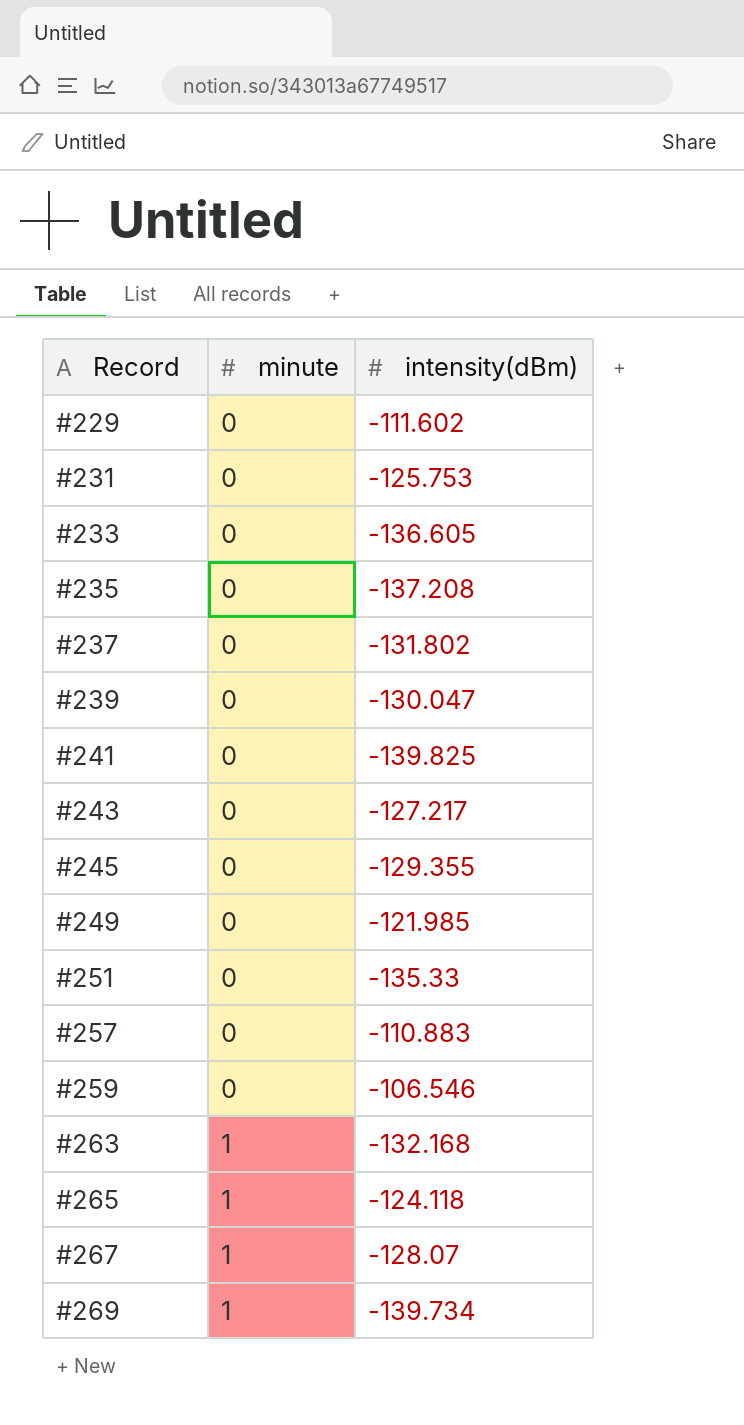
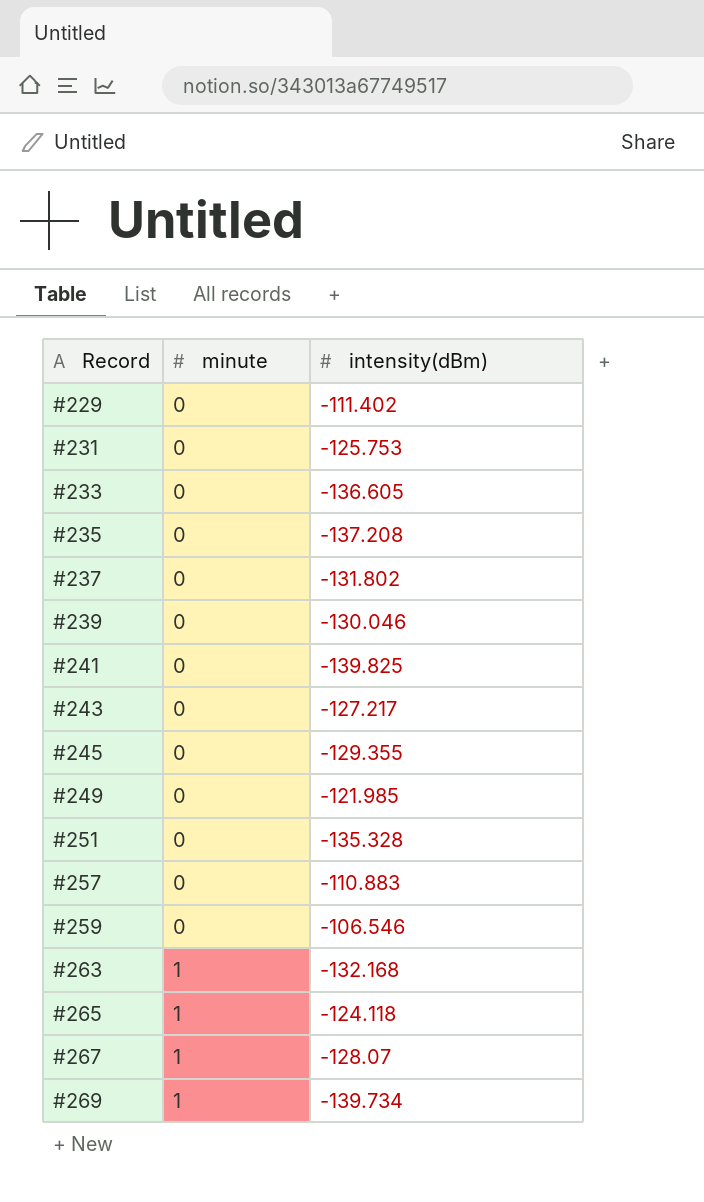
#229 | intensity(dBm): -111.602 -> -111.402
#239 | intensity(dBm): -130.047 -> -130.046
#251 | intensity(dBm): -135.33 -> -135.328

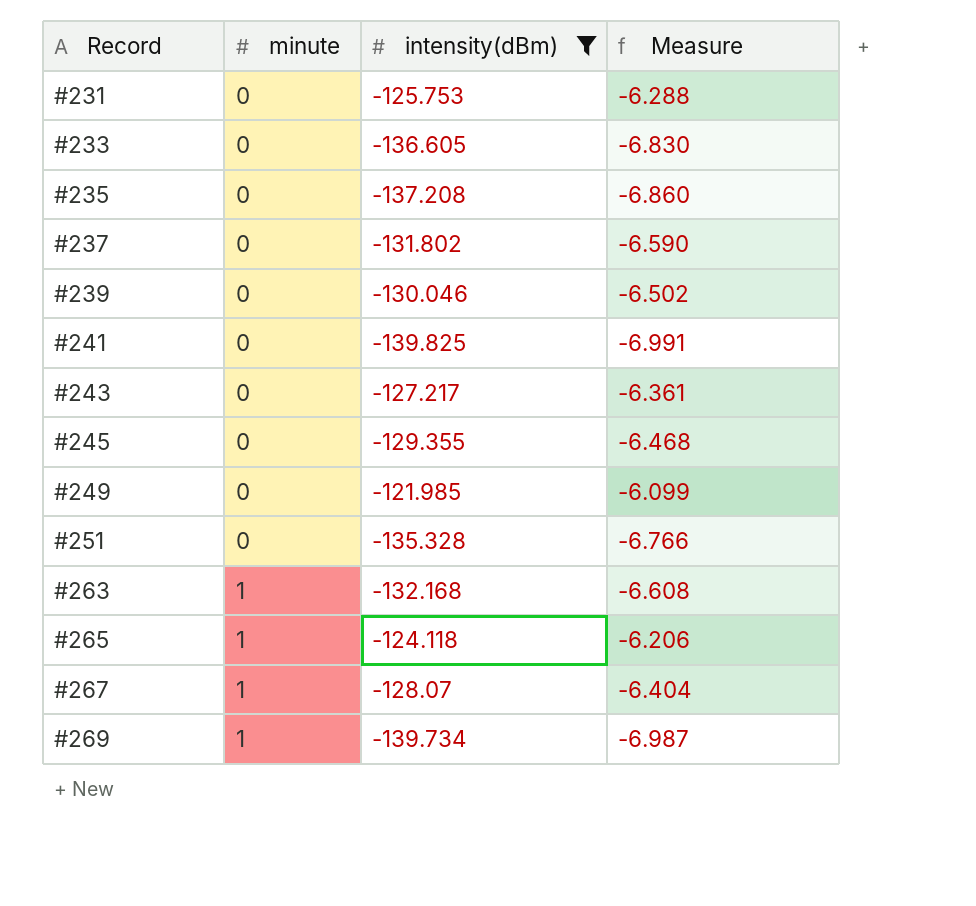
filter: none -> intensity(dBm) <= -121.985
column Measure | formula: none -> [intensity(dBm)] * 0.05

